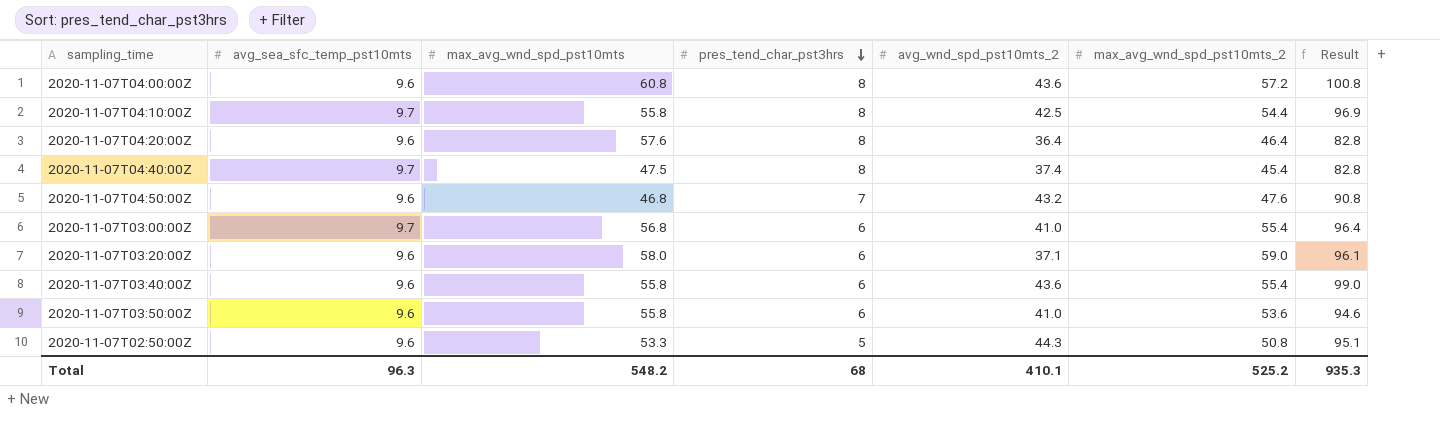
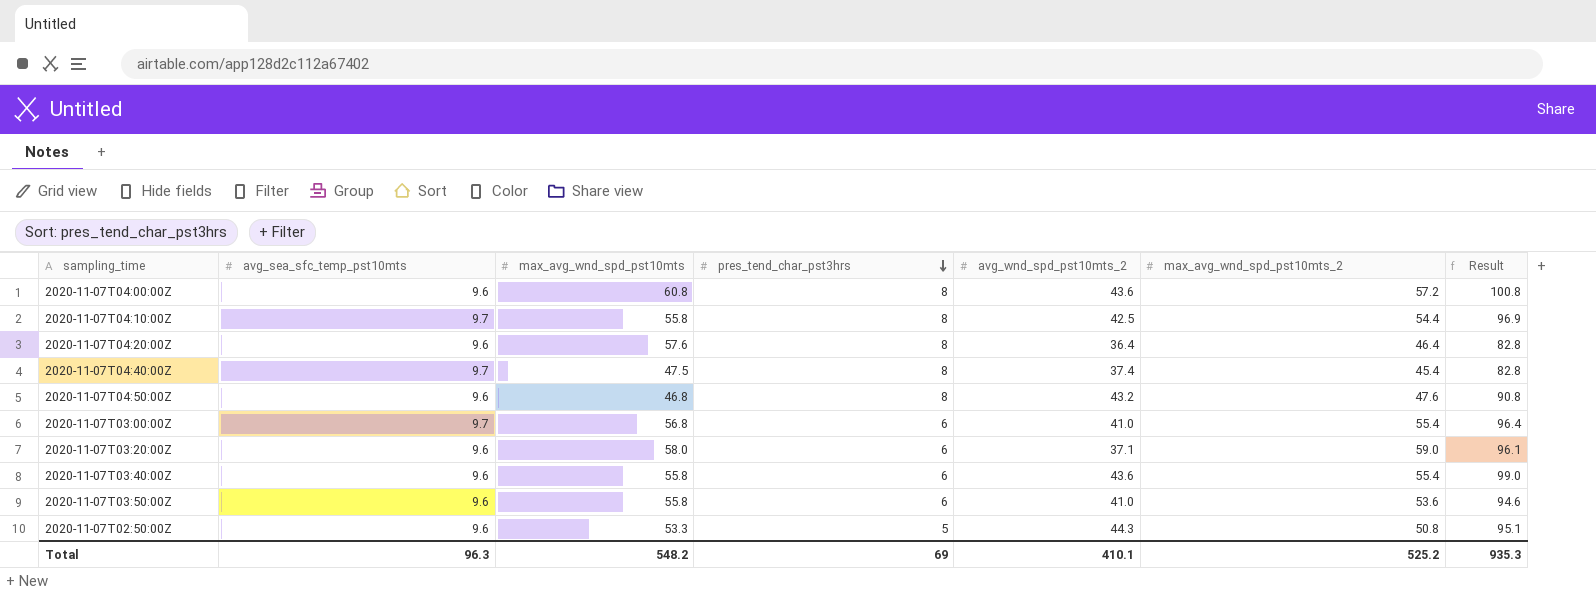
2020-11-07T04:50:00Z | pres_tend_char_pst3hrs: 7 -> 8
Total | pres_tend_char_pst3hrs: 68 -> 69

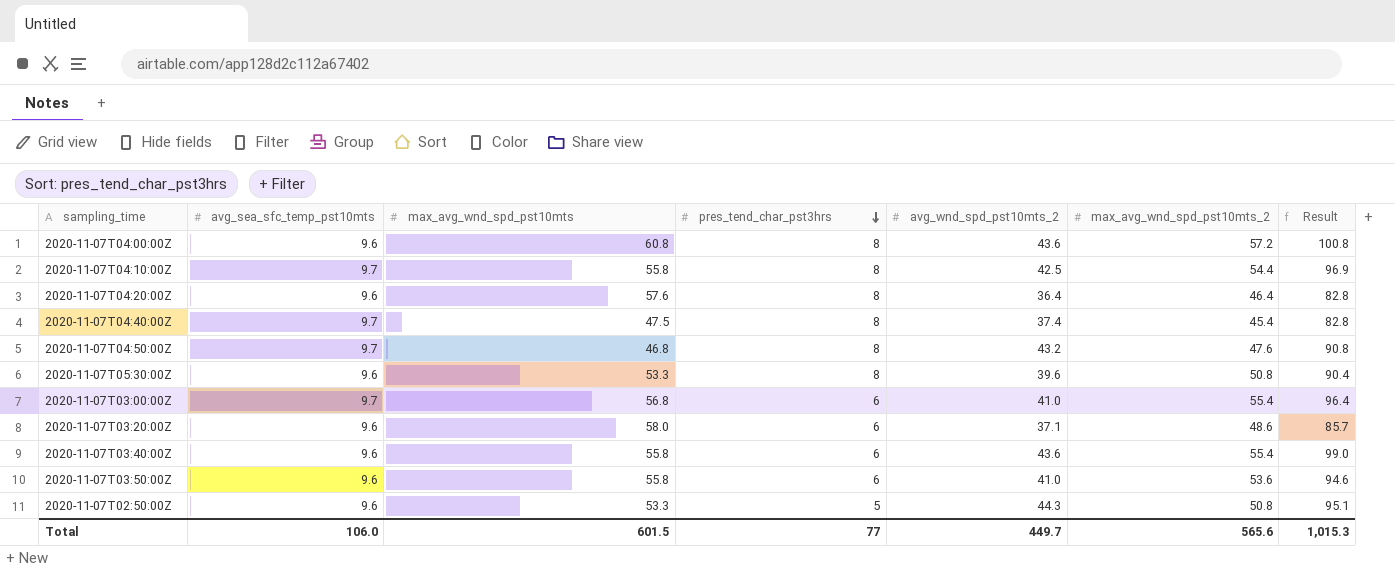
2020-11-07T04:50:00Z | avg_sea_sfc_temp_pst10mts: 9.6 -> 9.7
row 2020-11-07T05:30:00Z: none -> 9.6 | 53.3 | 8 | 39.6 | 50.8 | 90.4
2020-11-07T03:20:00Z | max_avg_wnd_spd_pst10mts_2: 59.0 -> 48.6
2020-11-07T03:20:00Z | Result: 96.1 -> 85.7
Total | avg_sea_sfc_temp_pst10mts: 96.3 -> 106.0
Total | max_avg_wnd_spd_pst10mts: 548.2 -> 601.5
Total | pres_tend_char_pst3hrs: 69 -> 77
Total | avg_wnd_spd_pst10mts_2: 410.1 -> 449.7
Total | max_avg_wnd_spd_pst10mts_2: 525.2 -> 565.6
Total | Result: 935.3 -> 1,015.3

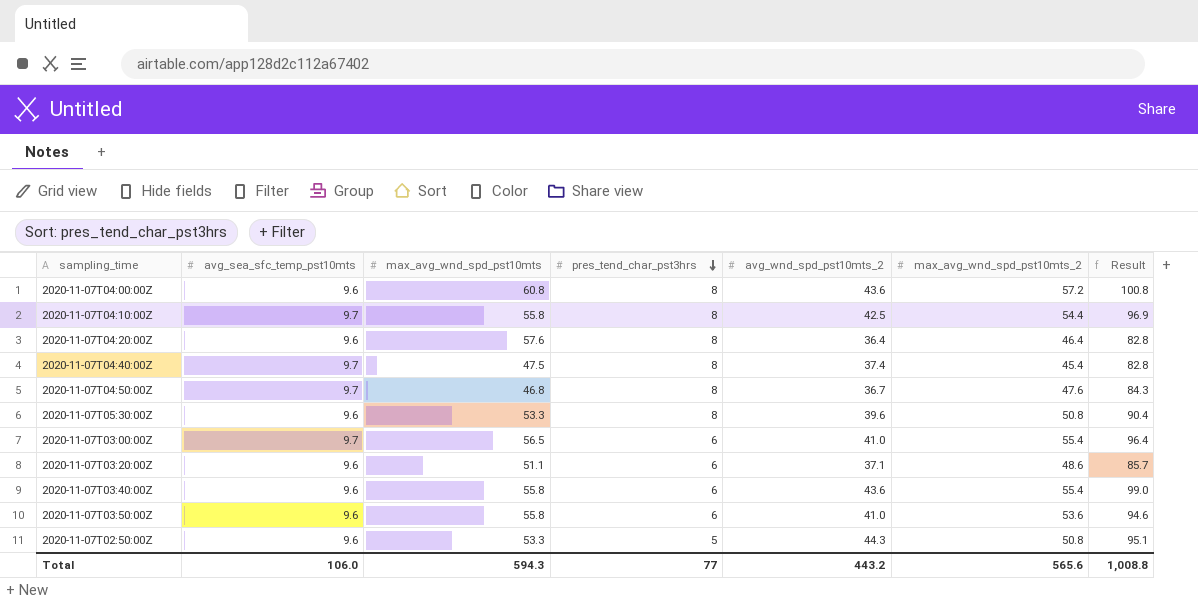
2020-11-07T04:50:00Z | avg_wnd_spd_pst10mts_2: 43.2 -> 36.7
2020-11-07T04:50:00Z | Result: 90.8 -> 84.3
2020-11-07T03:00:00Z | max_avg_wnd_spd_pst10mts: 56.8 -> 56.5
2020-11-07T03:20:00Z | max_avg_wnd_spd_pst10mts: 58.0 -> 51.1
Total | max_avg_wnd_spd_pst10mts: 601.5 -> 594.3
Total | avg_wnd_spd_pst10mts_2: 449.7 -> 443.2
Total | Result: 1,015.3 -> 1,008.8

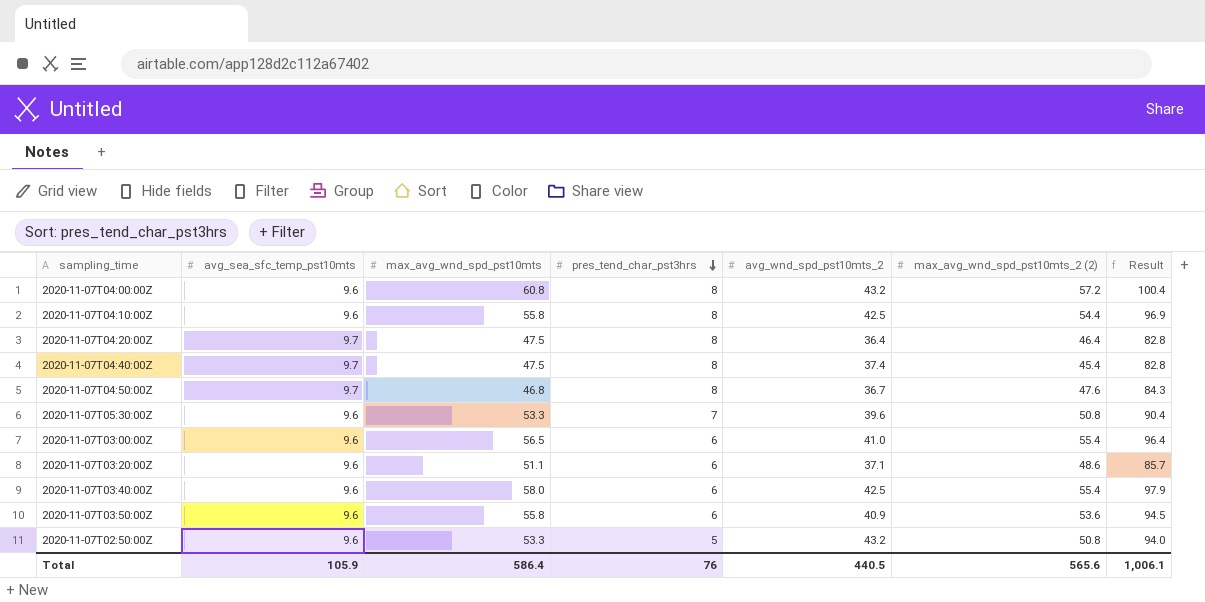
column name: max_avg_wnd_spd_pst10mts_2 -> max_avg_wnd_spd_pst10mts_2 (2)
2020-11-07T04:00:00Z | avg_wnd_spd_pst10mts_2: 43.6 -> 43.2
2020-11-07T04:00:00Z | Result: 100.8 -> 100.4
2020-11-07T04:10:00Z | avg_sea_sfc_temp_pst10mts: 9.7 -> 9.6
2020-11-07T04:20:00Z | avg_sea_sfc_temp_pst10mts: 9.6 -> 9.7
2020-11-07T04:20:00Z | max_avg_wnd_spd_pst10mts: 57.6 -> 47.5
2020-11-07T05:30:00Z | pres_tend_char_pst3hrs: 8 -> 7
2020-11-07T03:00:00Z | avg_sea_sfc_temp_pst10mts: 9.7 -> 9.6
2020-11-07T03:40:00Z | max_avg_wnd_spd_pst10mts: 55.8 -> 58.0
2020-11-07T03:40:00Z | avg_wnd_spd_pst10mts_2: 43.6 -> 42.5
2020-11-07T03:40:00Z | Result: 99.0 -> 97.9
2020-11-07T03:50:00Z | avg_wnd_spd_pst10mts_2: 41.0 -> 40.9
2020-11-07T03:50:00Z | Result: 94.6 -> 94.5
2020-11-07T02:50:00Z | avg_wnd_spd_pst10mts_2: 44.3 -> 43.2
2020-11-07T02:50:00Z | Result: 95.1 -> 94.0
Total | avg_sea_sfc_temp_pst10mts: 106.0 -> 105.9
Total | max_avg_wnd_spd_pst10mts: 594.3 -> 586.4
Total | pres_tend_char_pst3hrs: 77 -> 76
Total | avg_wnd_spd_pst10mts_2: 443.2 -> 440.5
Total | Result: 1,008.8 -> 1,006.1

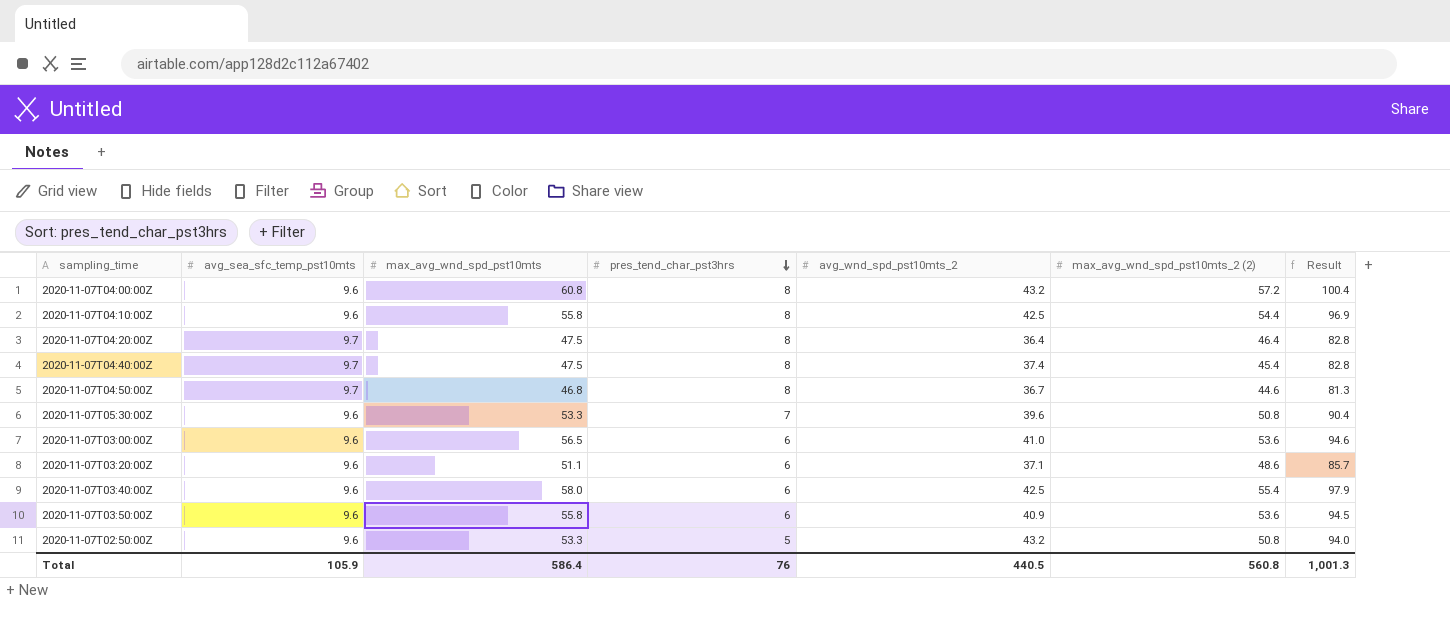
2020-11-07T04:50:00Z | max_avg_wnd_spd_pst10mts_2 (2): 47.6 -> 44.6
2020-11-07T04:50:00Z | Result: 84.3 -> 81.3
2020-11-07T03:00:00Z | max_avg_wnd_spd_pst10mts_2 (2): 55.4 -> 53.6
2020-11-07T03:00:00Z | Result: 96.4 -> 94.6
Total | max_avg_wnd_spd_pst10mts_2 (2): 565.6 -> 560.8
Total | Result: 1,006.1 -> 1,001.3

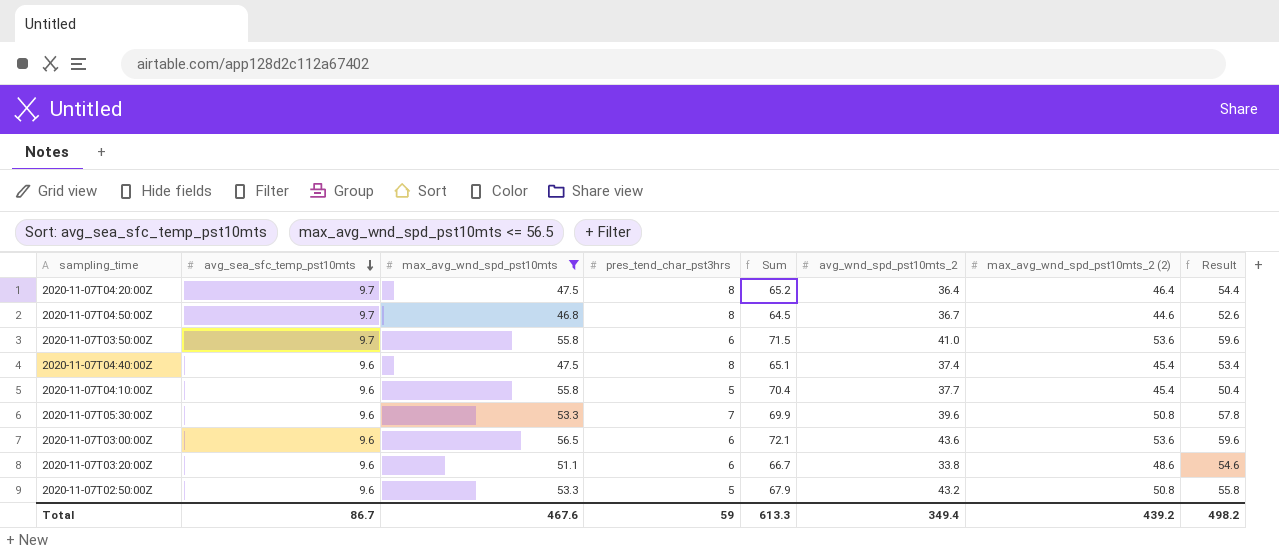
filter: none -> max_avg_wnd_spd_pst10mts <= 56.5
row order: pres_tend_char_pst3hrs descending -> avg_sea_sfc_temp_pst10mts descending
column Sum | formula: none -> [avg_sea_sfc_temp_pst10mts] + [max_avg_wnd_spd_pst10mts] + [pres_tend_char_pst3hrs]
column Result | formula: [avg_wnd_spd_pst10mts_2] + [max_avg_wnd_spd_pst10mts_2 (2)] -> [pres_tend_char_pst3hrs] + [max_avg_wnd_spd_pst10mts_2 (2)]
2020-11-07T03:50:00Z | avg_sea_sfc_temp_pst10mts: 9.6 -> 9.7
2020-11-07T03:50:00Z | avg_wnd_spd_pst10mts_2: 40.9 -> 41.0
2020-11-07T04:40:00Z | avg_sea_sfc_temp_pst10mts: 9.7 -> 9.6
2020-11-07T04:10:00Z | pres_tend_char_pst3hrs: 8 -> 5
2020-11-07T04:10:00Z | avg_wnd_spd_pst10mts_2: 42.5 -> 37.7
2020-11-07T04:10:00Z | max_avg_wnd_spd_pst10mts_2 (2): 54.4 -> 45.4
2020-11-07T03:00:00Z | avg_wnd_spd_pst10mts_2: 41.0 -> 43.6
2020-11-07T03:20:00Z | avg_wnd_spd_pst10mts_2: 37.1 -> 33.8
Total | avg_sea_sfc_temp_pst10mts: 105.9 -> 86.7
Total | max_avg_wnd_spd_pst10mts: 586.4 -> 467.6
Total | pres_tend_char_pst3hrs: 76 -> 59
Total | avg_wnd_spd_pst10mts_2: 440.5 -> 349.4
Total | max_avg_wnd_spd_pst10mts_2 (2): 560.8 -> 439.2
Total | Result: 1,001.3 -> 498.2

